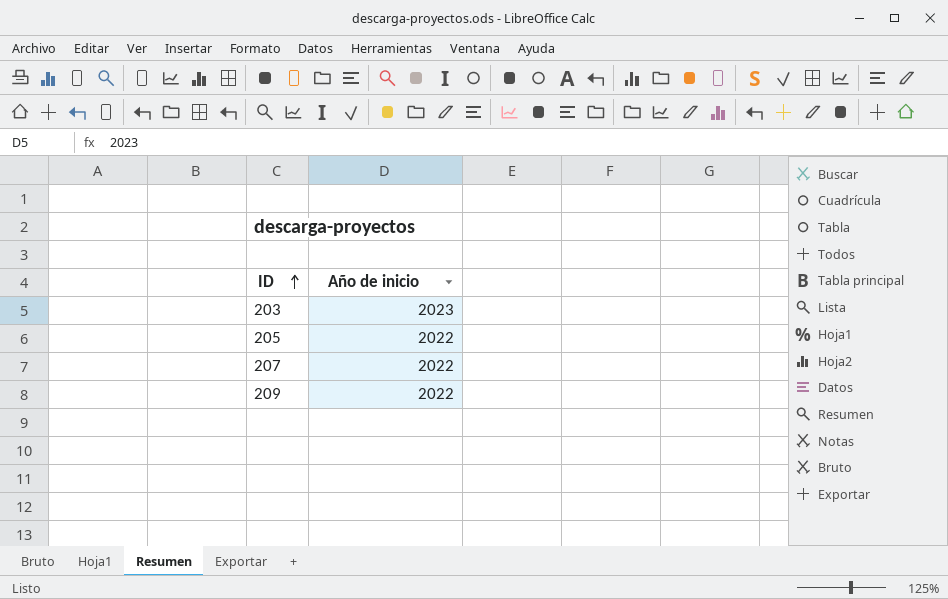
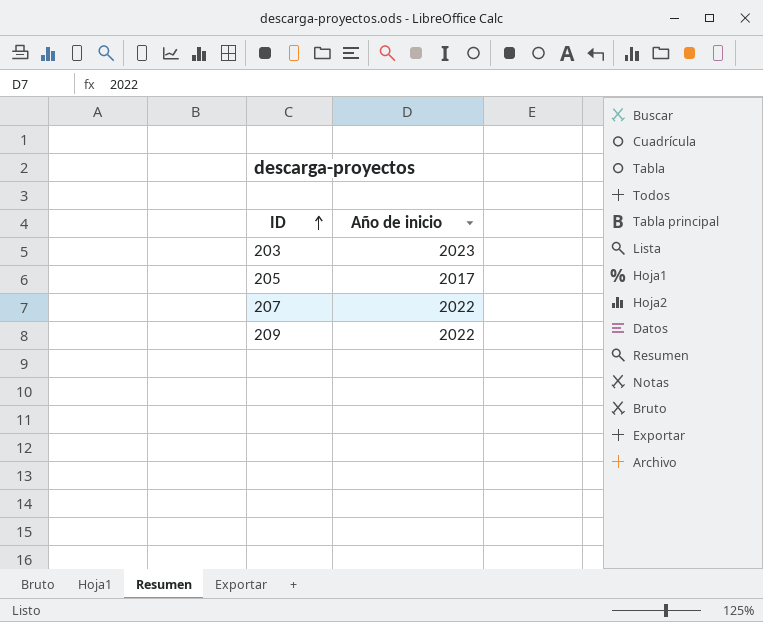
205 | Año de inicio: 2022 -> 2017

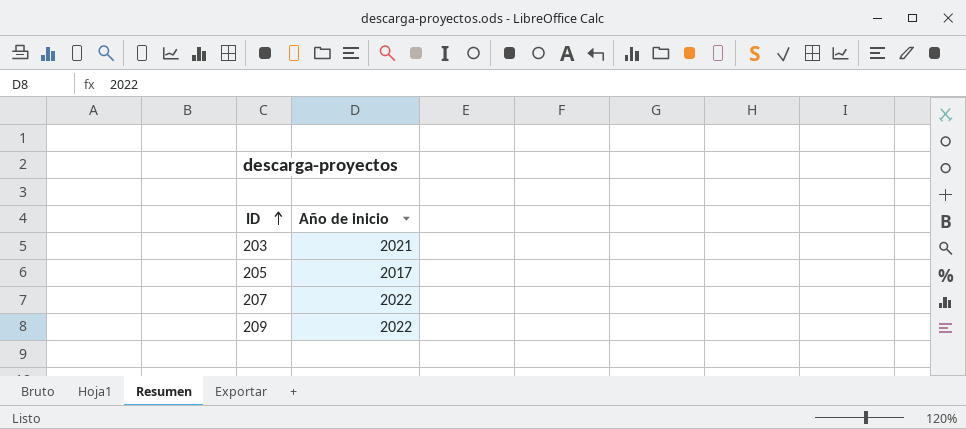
203 | Año de inicio: 2023 -> 2021

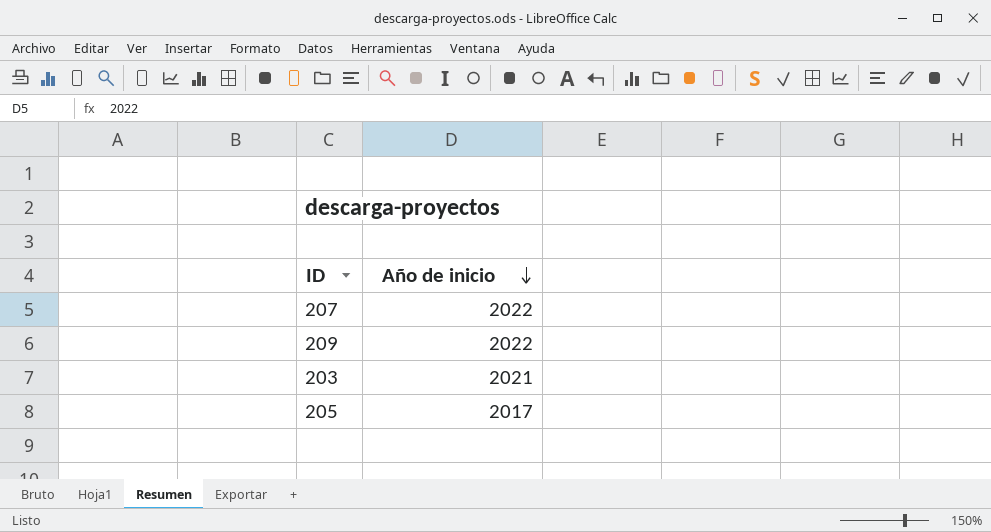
row order: ID ascending -> Año de inicio descending

